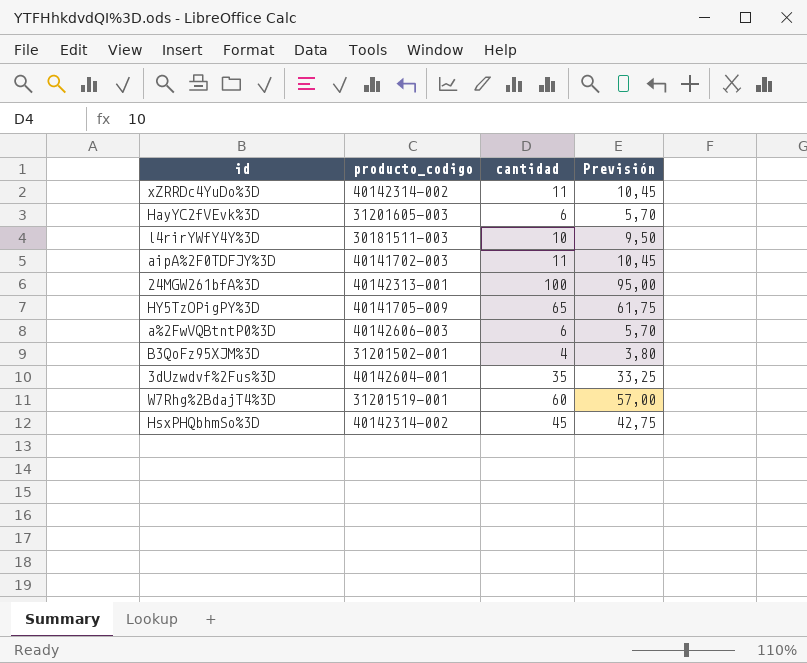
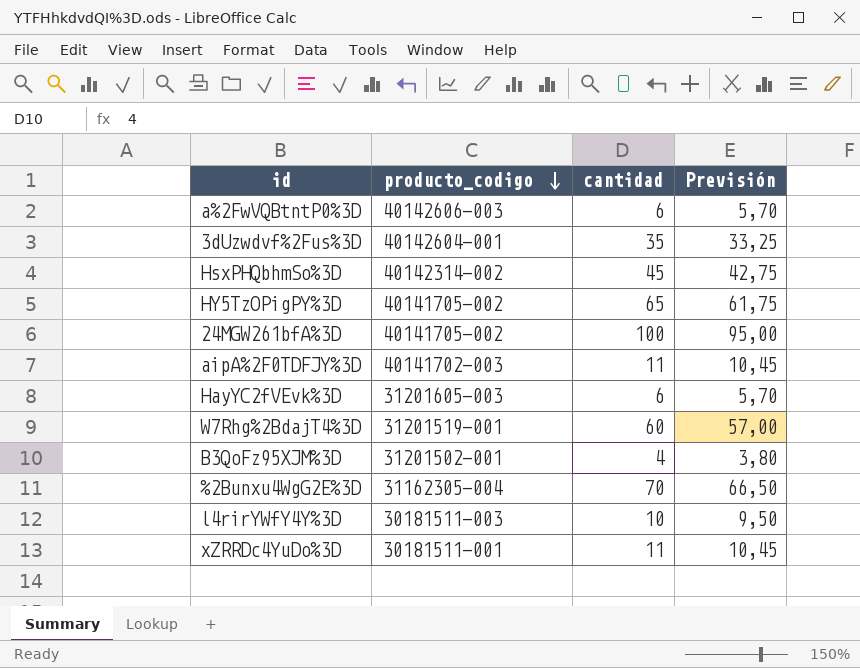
row order: none -> producto_codigo descending
HY5TzOPigPY%3D | producto_codigo: 40141705-009 -> 40141705-002
24MGW261bfA%3D | producto_codigo: 40142313-001 -> 40141705-002
row %2Bunxu4WgG2E%3D: none -> 31162305-004 | 70 | 66,50
xZRRDc4YuDo%3D | producto_codigo: 40142314-002 -> 30181511-001

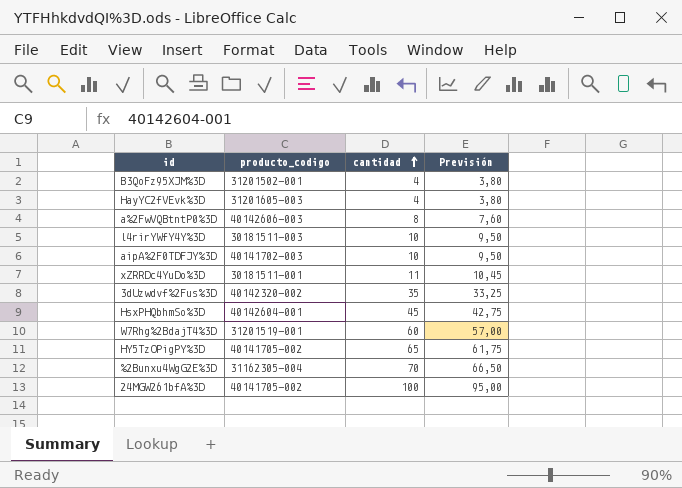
row order: producto_codigo descending -> cantidad ascending
HayYC2fVEvk%3D | cantidad: 6 -> 4
HayYC2fVEvk%3D | Previsión: 5,70 -> 3,80
a%2FwVQBtntP0%3D | cantidad: 6 -> 8
a%2FwVQBtntP0%3D | Previsión: 5,70 -> 7,60
aipA%2F0TDFJY%3D | cantidad: 11 -> 10
aipA%2F0TDFJY%3D | Previsión: 10,45 -> 9,50
3dUzwdvf%2Fus%3D | producto_codigo: 40142604-001 -> 40142320-002
HsxPHQbhmSo%3D | producto_codigo: 40142314-002 -> 40142604-001

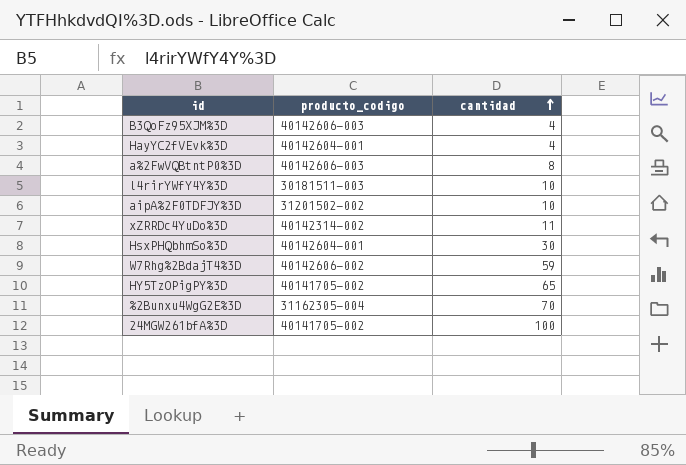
column Previsión | formula: [cantidad] * 0,95 -> none
row 3dUzwdvf%2Fus%3D: 40142320-002 | 35 | 33,25 -> none
B3QoFz95XJM%3D | producto_codigo: 31201502-001 -> 40142606-003
HayYC2fVEvk%3D | producto_codigo: 31201605-003 -> 40142604-001
aipA%2F0TDFJY%3D | producto_codigo: 40141702-003 -> 31201502-002
xZRRDc4YuDo%3D | producto_codigo: 30181511-001 -> 40142314-002
HsxPHQbhmSo%3D | cantidad: 45 -> 30
W7Rhg%2BdajT4%3D | producto_codigo: 31201519-001 -> 40142606-002
W7Rhg%2BdajT4%3D | cantidad: 60 -> 59

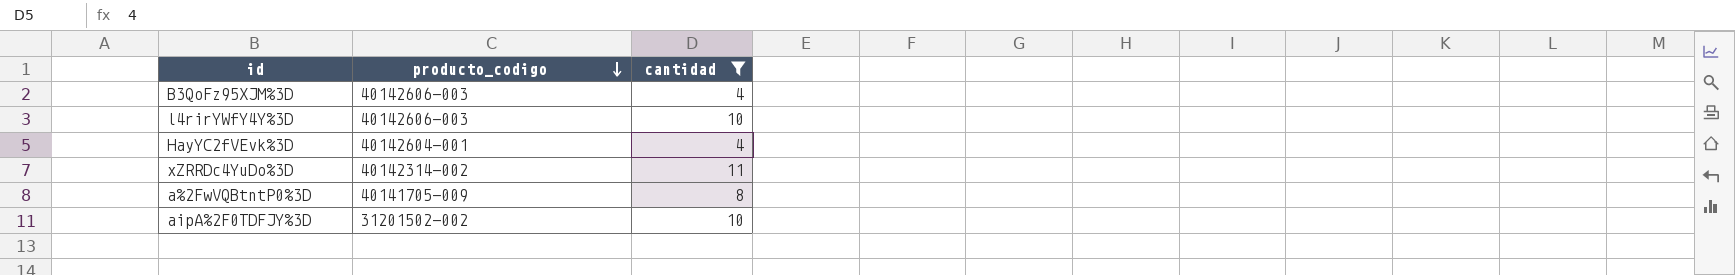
filter: none -> cantidad <= 11
row order: cantidad ascending -> producto_codigo descending
l4rirYWfY4Y%3D | producto_codigo: 30181511-003 -> 40142606-003
a%2FwVQBtntP0%3D | producto_codigo: 40142606-003 -> 40141705-009

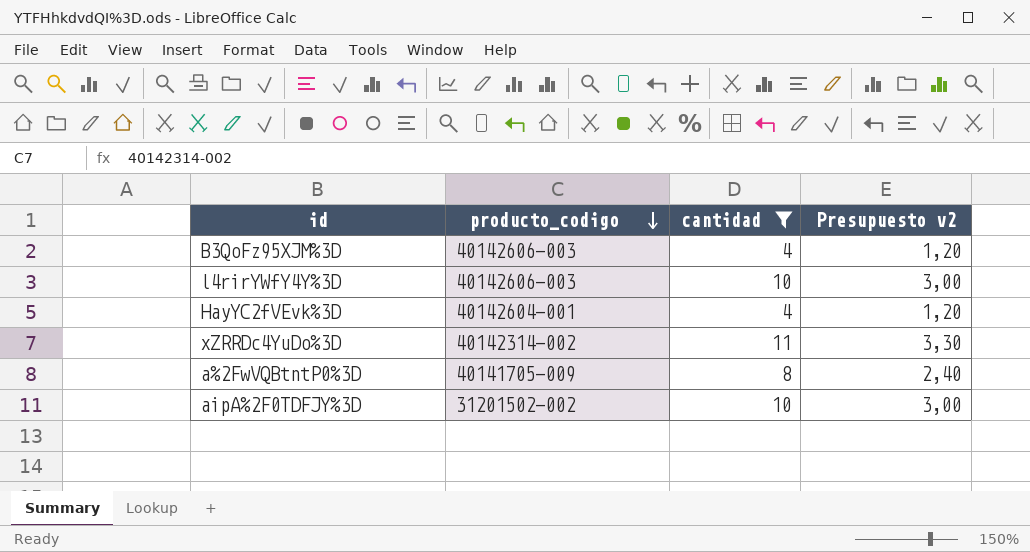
column Presupuesto v2 | formula: none -> [cantidad] * 0,3

